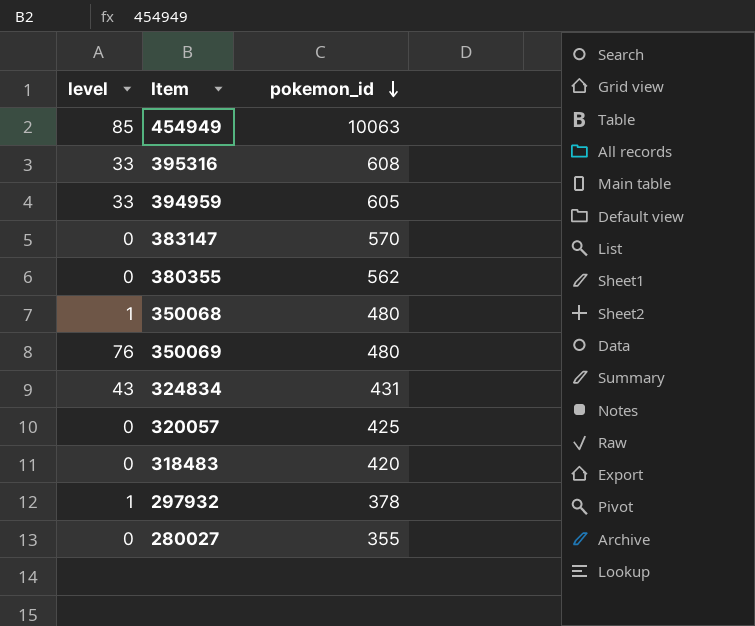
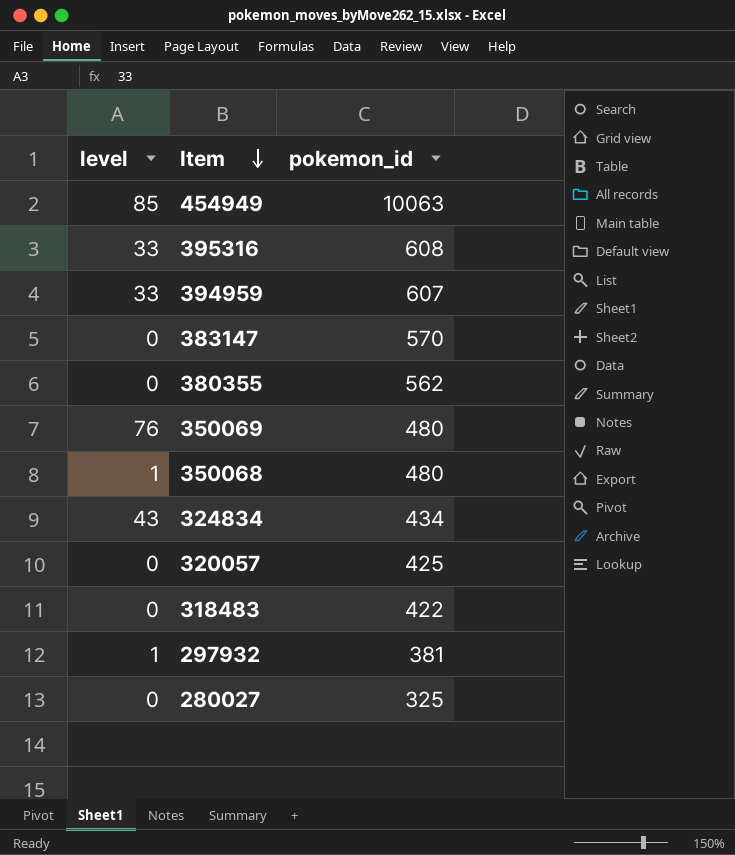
row order: pokemon_id descending -> Item descending
394959 | pokemon_id: 605 -> 607
324834 | pokemon_id: 431 -> 434
318483 | pokemon_id: 420 -> 422
297932 | pokemon_id: 378 -> 381
280027 | pokemon_id: 355 -> 325

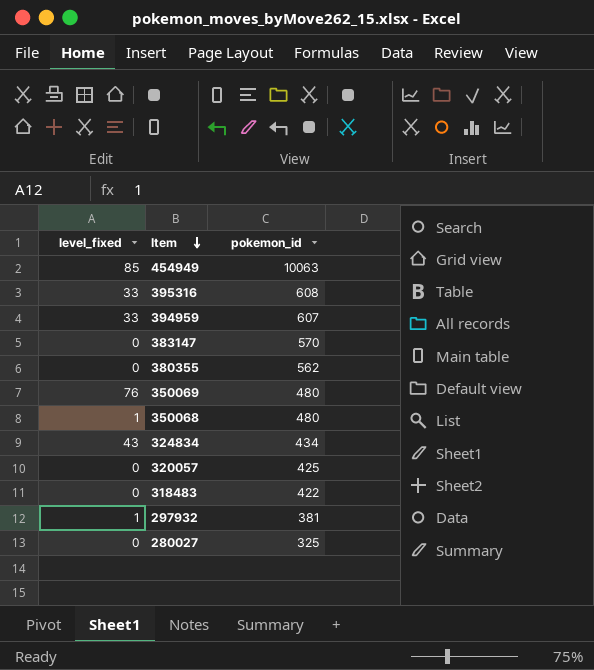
column name: level -> level_fixed

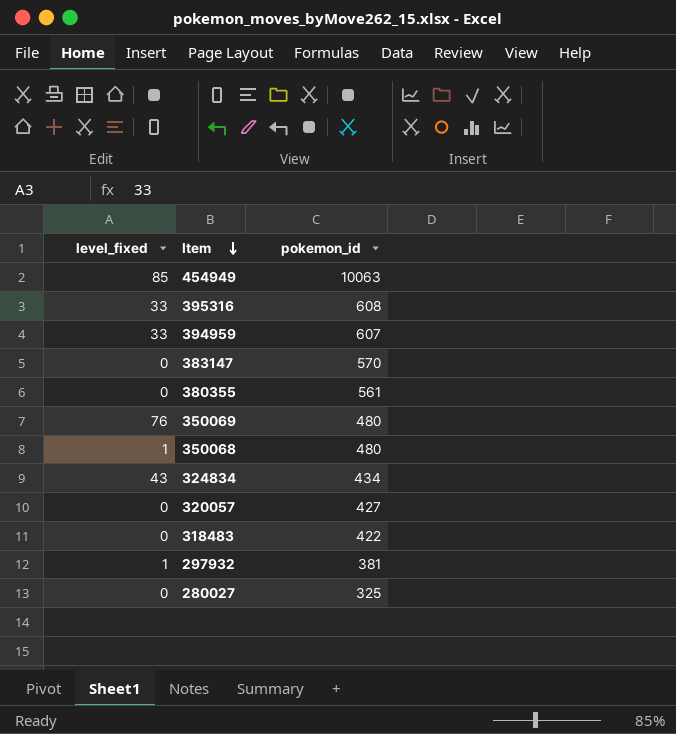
380355 | pokemon_id: 562 -> 561
320057 | pokemon_id: 425 -> 427

